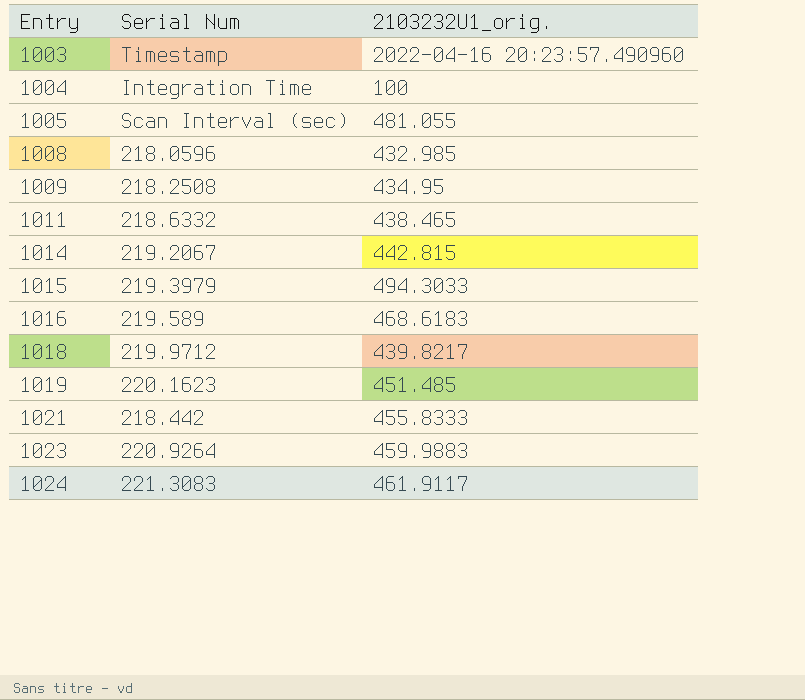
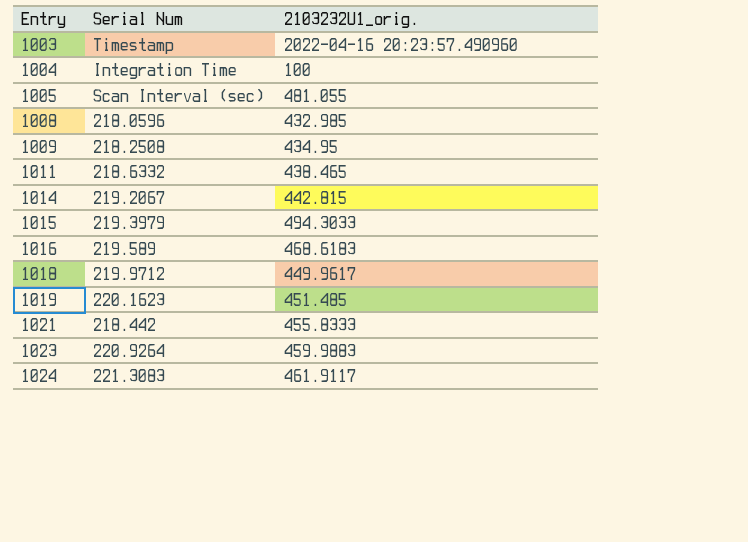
1018 | 2103232U1_orig.: 439.8217 -> 449.9617

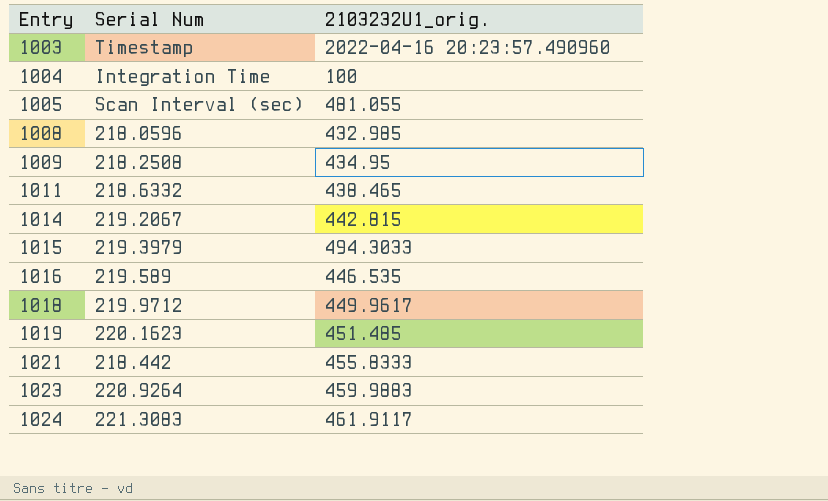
1016 | 2103232U1_orig.: 468.6183 -> 446.535

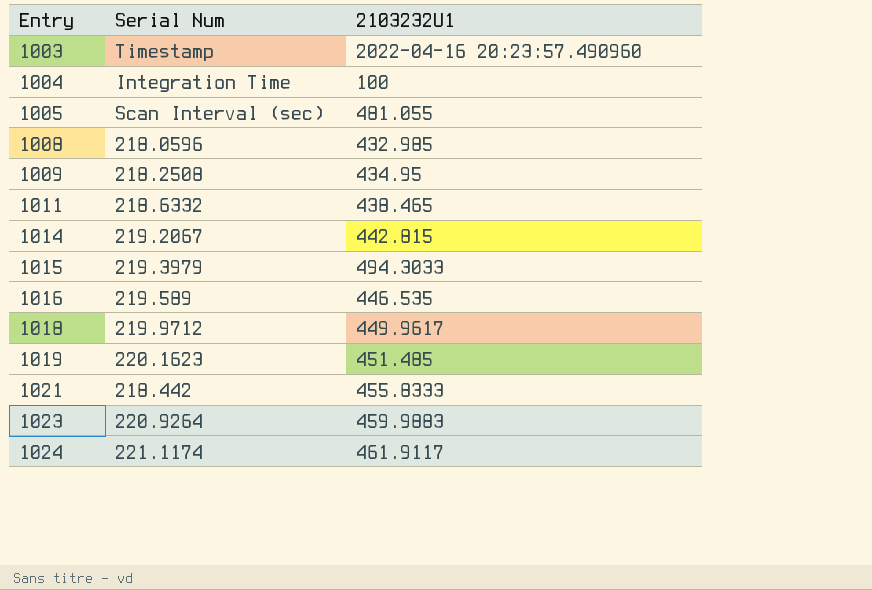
column name: 2103232U1_orig. -> 2103232U1
1024 | Serial Num: 221.3083 -> 221.1174

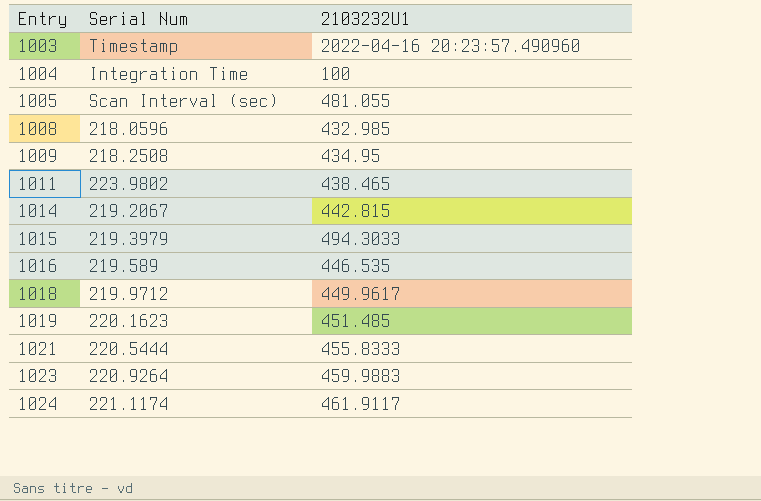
1011 | Serial Num: 218.6332 -> 223.9802
1021 | Serial Num: 218.442 -> 220.5444

